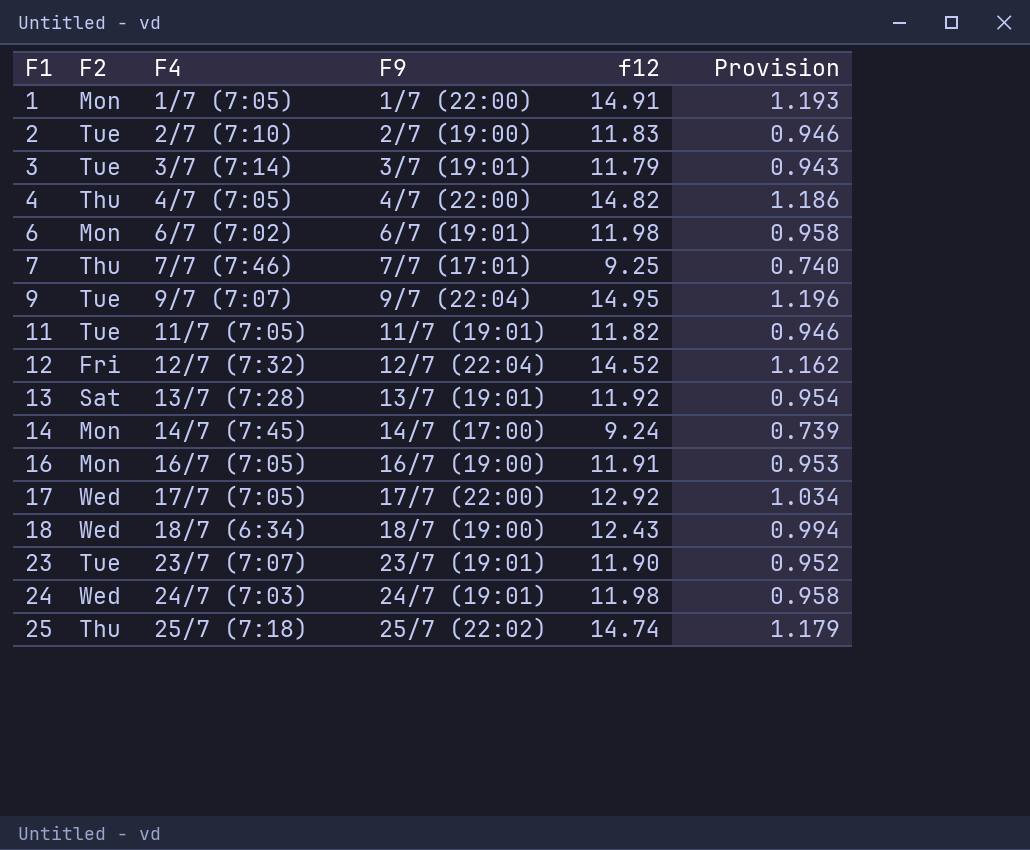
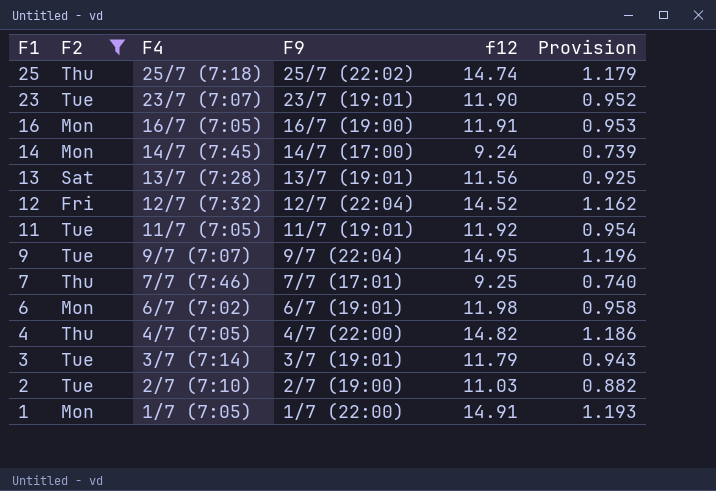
filter: none -> F2 != Wed
row order: F1 ascending -> F1 descending
13 | f12: 11.92 -> 11.56
13 | Provision: 0.954 -> 0.925
11 | f12: 11.82 -> 11.92
11 | Provision: 0.946 -> 0.954
2 | f12: 11.83 -> 11.03
2 | Provision: 0.946 -> 0.882

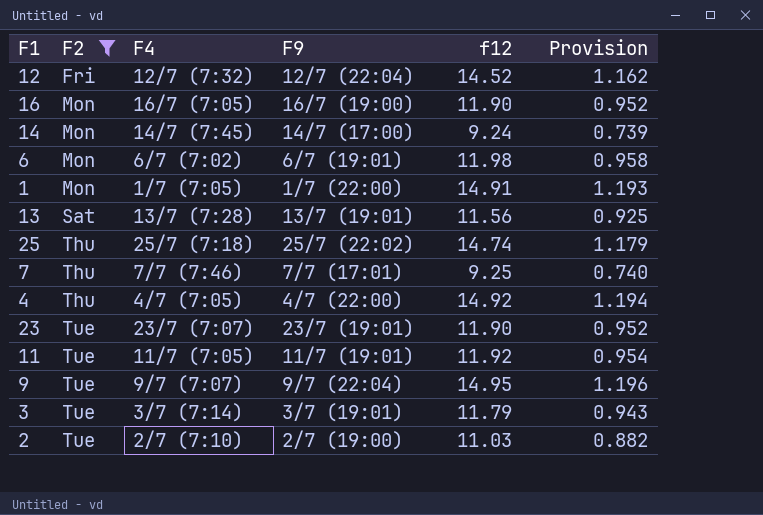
row order: F1 descending -> F2 ascending
16 | f12: 11.91 -> 11.90
16 | Provision: 0.953 -> 0.952
4 | f12: 14.82 -> 14.92
4 | Provision: 1.186 -> 1.194

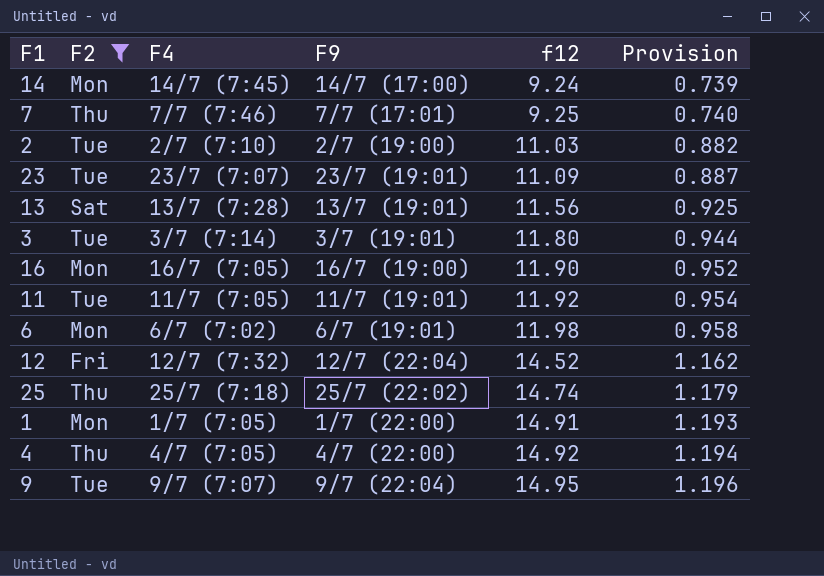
row order: F2 ascending -> f12 ascending
23 | f12: 11.90 -> 11.09
23 | Provision: 0.952 -> 0.887
3 | f12: 11.79 -> 11.80
3 | Provision: 0.943 -> 0.944

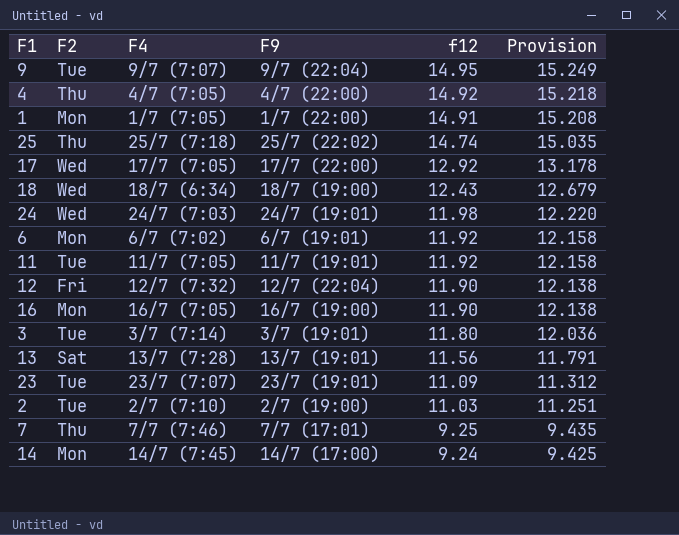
filter: F2 != Wed -> none
row order: f12 ascending -> f12 descending
column Provision | formula: [f12] * 0.08 -> [f12] * 1.02
6 | f12: 11.98 -> 11.92
12 | f12: 14.52 -> 11.90

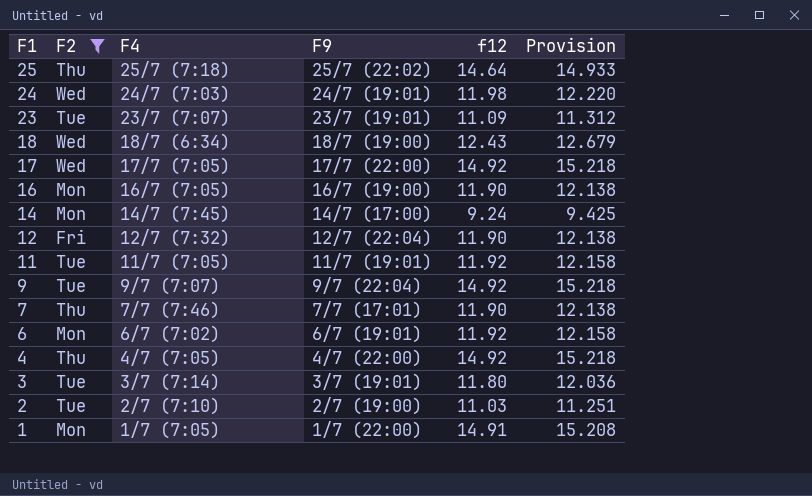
filter: none -> F2 != Sat
row order: f12 descending -> F1 descending
25 | f12: 14.74 -> 14.64
25 | Provision: 15.035 -> 14.933
17 | f12: 12.92 -> 14.92
17 | Provision: 13.178 -> 15.218
9 | f12: 14.95 -> 14.92
9 | Provision: 15.249 -> 15.218
7 | f12: 9.25 -> 11.90
7 | Provision: 9.435 -> 12.138

